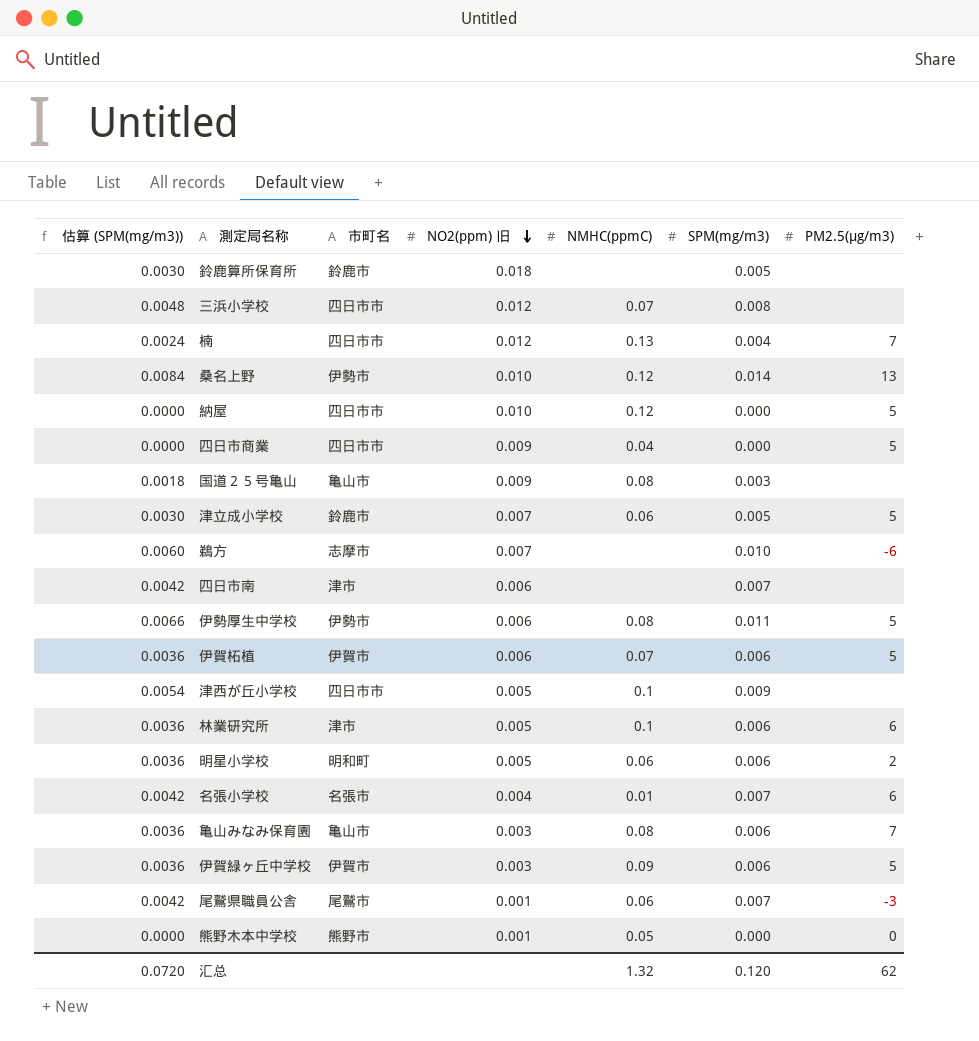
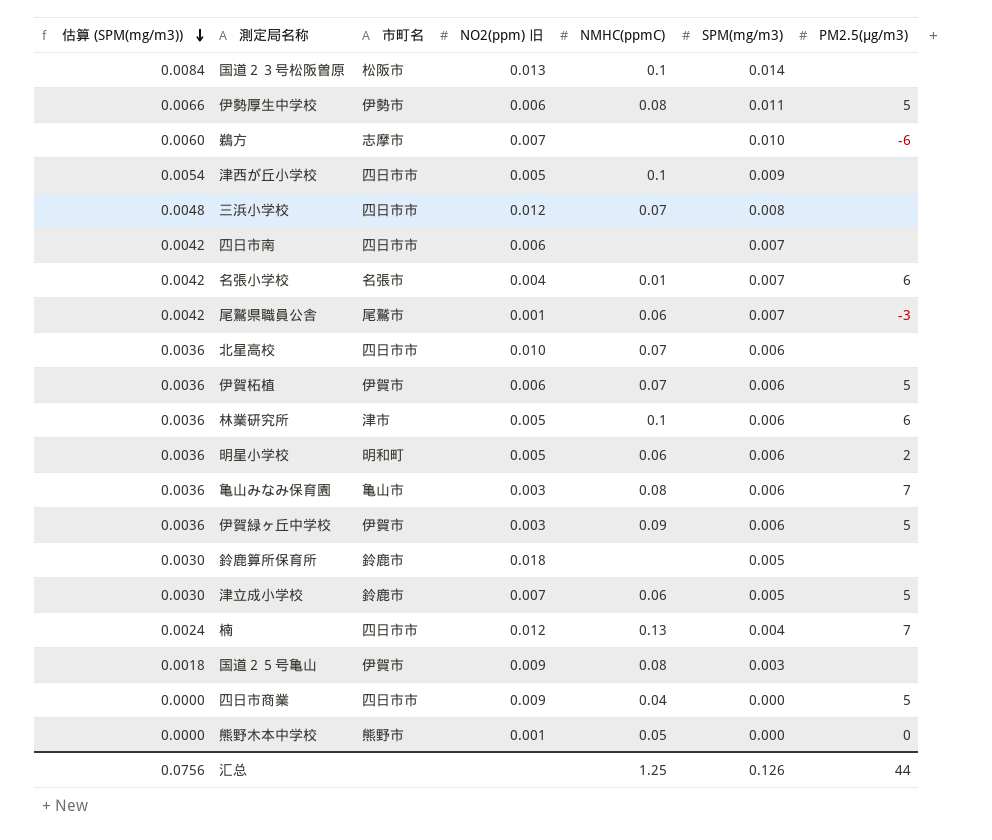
row order: NO2(ppm) 旧 descending -> 估算 (SPM(mg/m3)) descending
row 桑名上野: 0.0084 | 伊勢市 | 0.010 | 0.12 | 0.014 | 13 -> none
row 納屋: 0.0000 | 四日市市 | 0.010 | 0.12 | 0.000 | 5 -> none
row 国道２３号松阪曽原: none -> 0.0084 | 松阪市 | 0.013 | 0.1 | 0.014 | none
四日市南 | 市町名: 津市 -> 四日市市
row 北星高校: none -> 0.0036 | 四日市市 | 0.010 | 0.07 | 0.006 | none
国道２５号亀山 | 市町名: 亀山市 -> 伊賀市
汇总 | 估算 (SPM(mg/m3)): 0.0720 -> 0.0756
汇总 | NMHC(ppmC): 1.32 -> 1.25
汇总 | SPM(mg/m3): 0.120 -> 0.126
汇总 | PM2.5(μg/m3): 62 -> 44

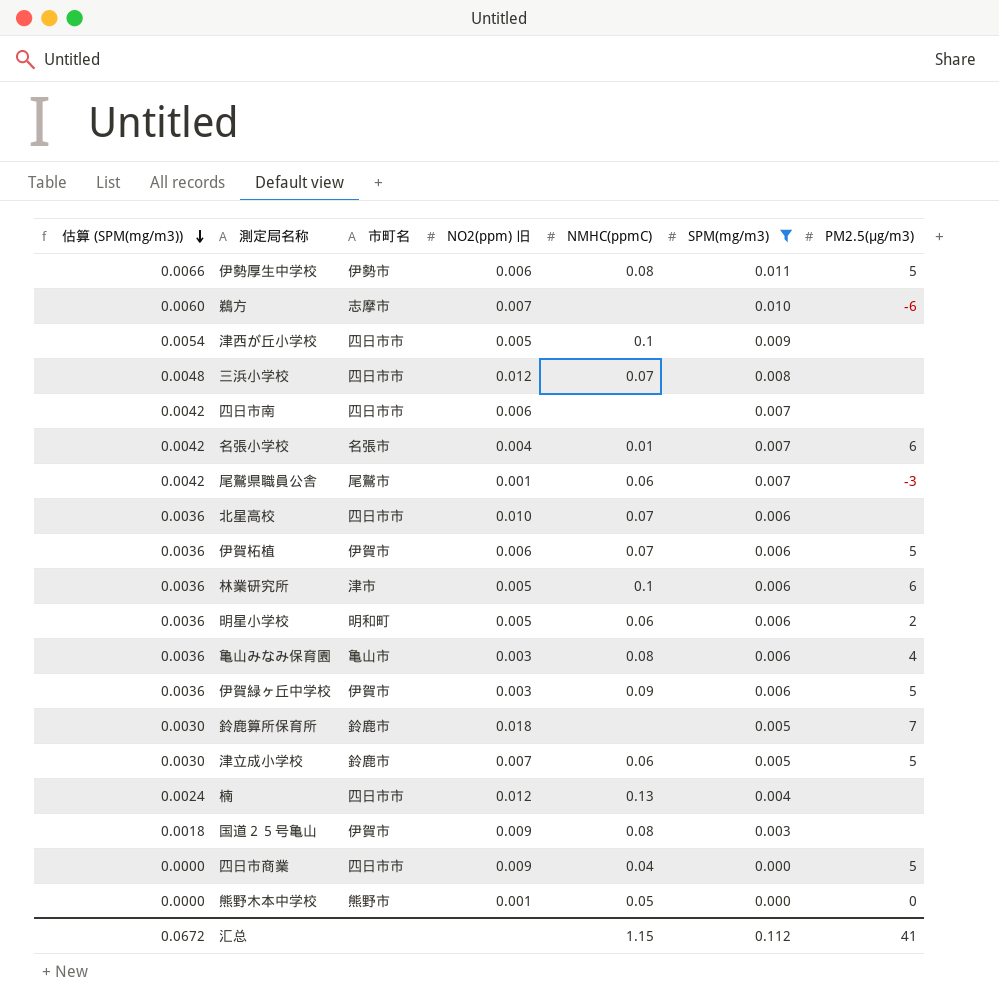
filter: none -> SPM(mg/m3) != 0.014
亀山みなみ保育園 | PM2.5(μg/m3): 7 -> 4
鈴鹿算所保育所 | PM2.5(μg/m3): none -> 7
楠 | PM2.5(μg/m3): 7 -> none
汇总 | 估算 (SPM(mg/m3)): 0.0756 -> 0.0672
汇总 | NMHC(ppmC): 1.25 -> 1.15
汇总 | SPM(mg/m3): 0.126 -> 0.112
汇总 | PM2.5(μg/m3): 44 -> 41

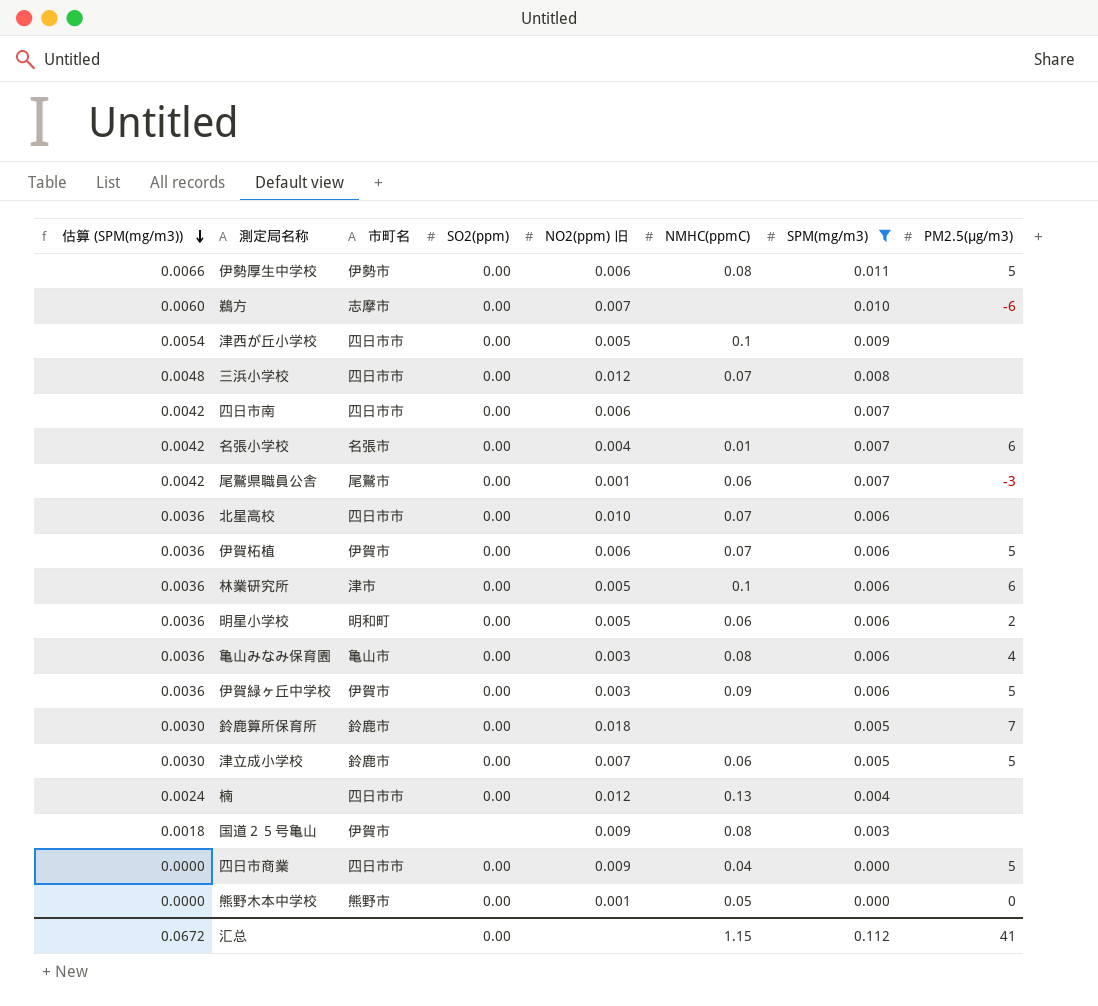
column SO2(ppm) | position: none -> 4

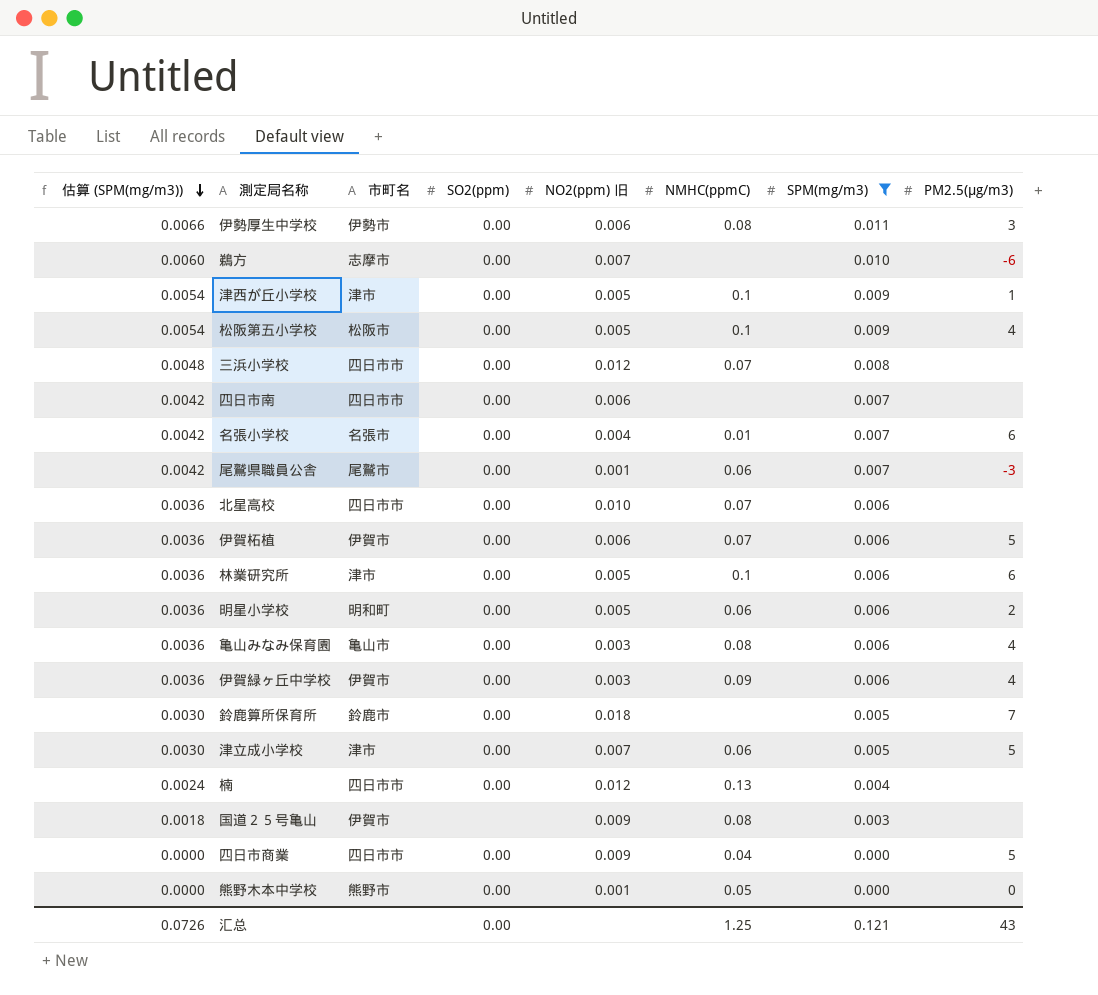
伊勢厚生中学校 | PM2.5(μg/m3): 5 -> 3
津西が丘小学校 | 市町名: 四日市市 -> 津市
津西が丘小学校 | PM2.5(μg/m3): none -> 1
row 松阪第五小学校: none -> 0.0054 | 松阪市 | 0.00 | 0.005 | 0.1 | 0.009 | 4
伊賀緑ヶ丘中学校 | PM2.5(μg/m3): 5 -> 4
津立成小学校 | 市町名: 鈴鹿市 -> 津市
汇总 | 估算 (SPM(mg/m3)): 0.0672 -> 0.0726
汇总 | NMHC(ppmC): 1.15 -> 1.25
汇总 | SPM(mg/m3): 0.112 -> 0.121
汇总 | PM2.5(μg/m3): 41 -> 43

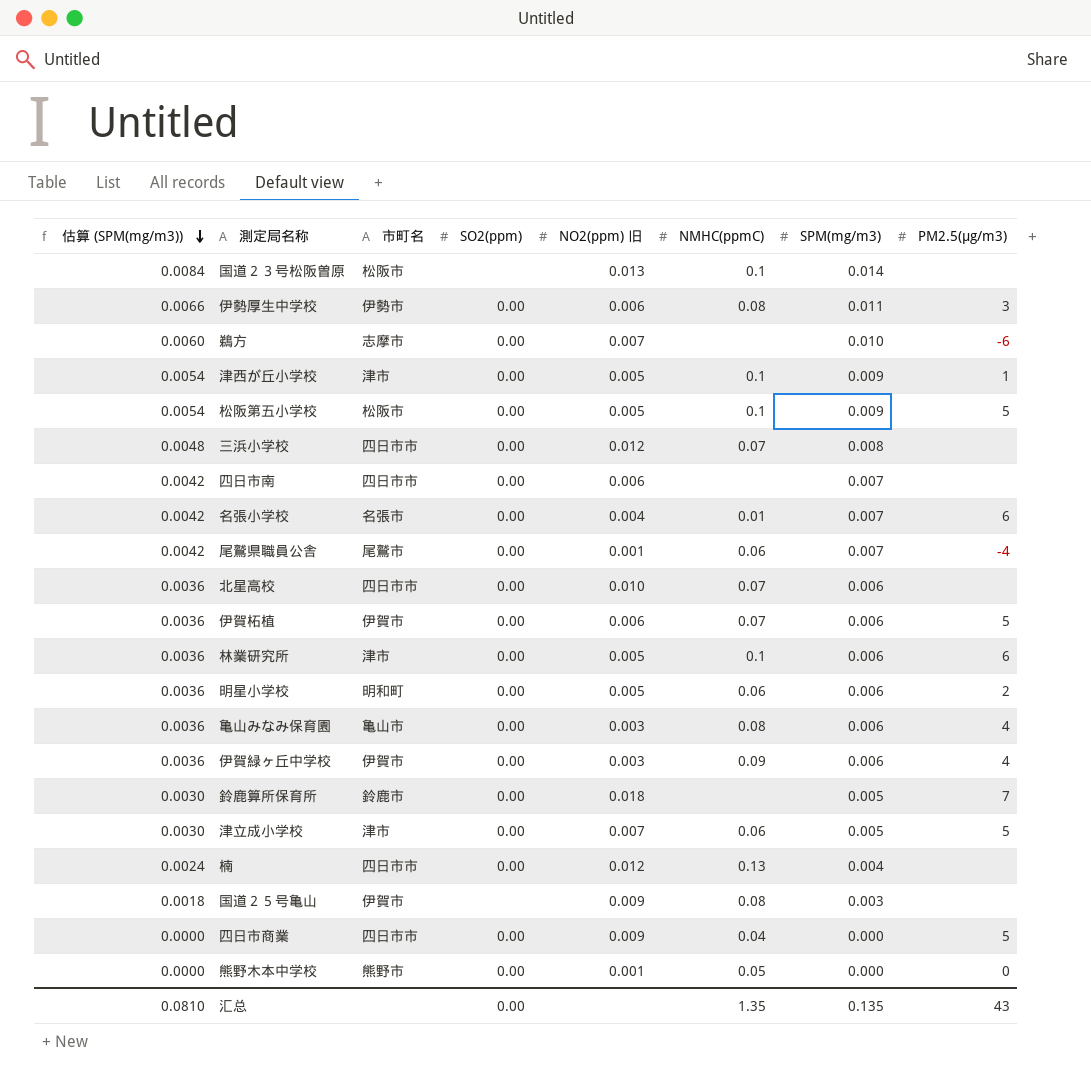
filter: SPM(mg/m3) != 0.014 -> none
松阪第五小学校 | PM2.5(μg/m3): 4 -> 5
尾鷲県職員公舎 | PM2.5(μg/m3): -3 -> -4
汇总 | 估算 (SPM(mg/m3)): 0.0726 -> 0.0810
汇总 | NMHC(ppmC): 1.25 -> 1.35
汇总 | SPM(mg/m3): 0.121 -> 0.135

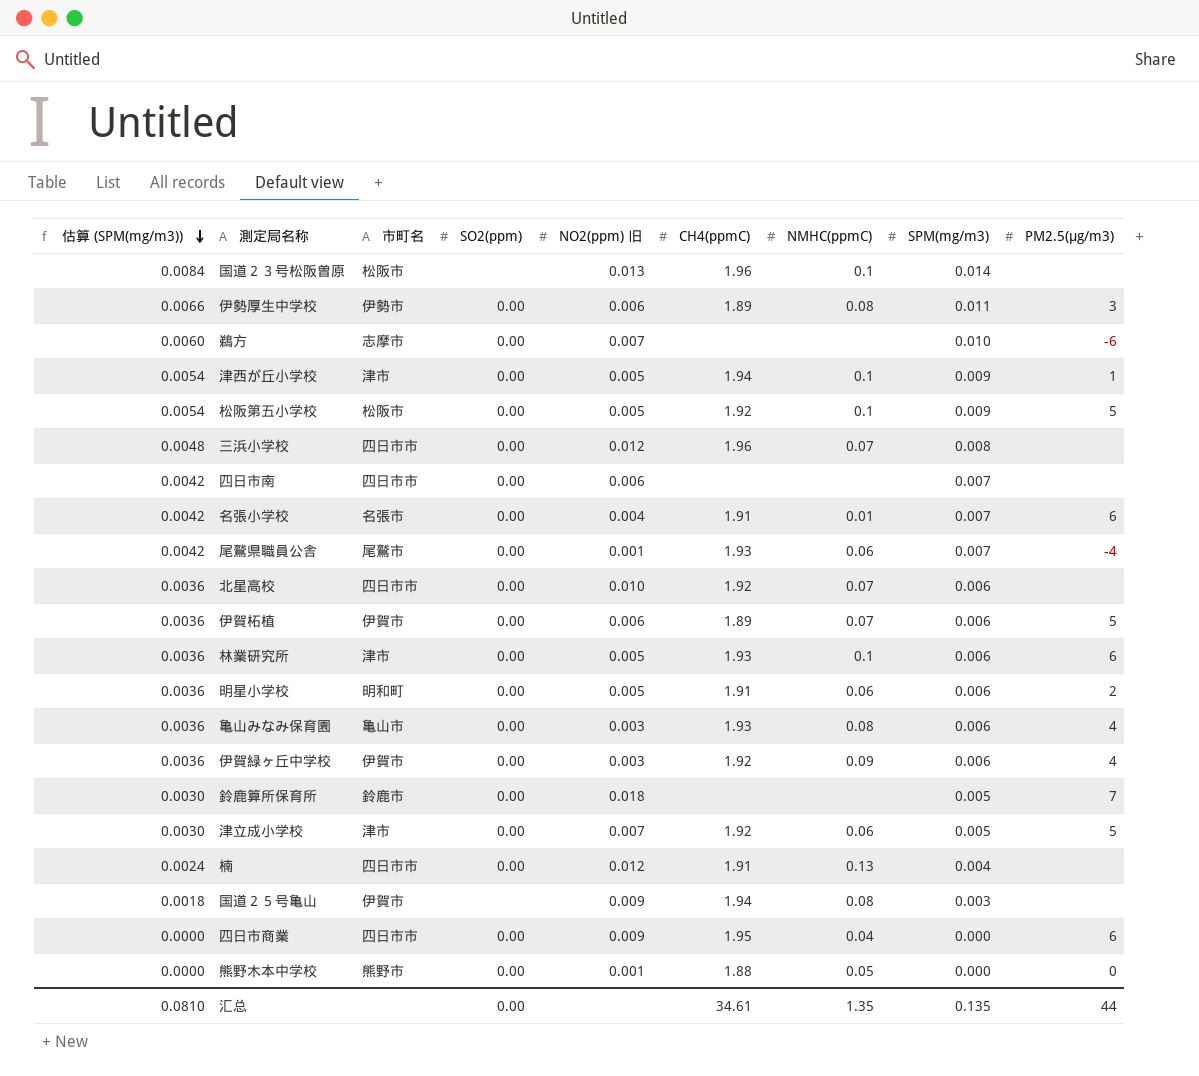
column CH4(ppmC) | position: none -> 6
四日市商業 | PM2.5(μg/m3): 5 -> 6
汇总 | PM2.5(μg/m3): 43 -> 44

